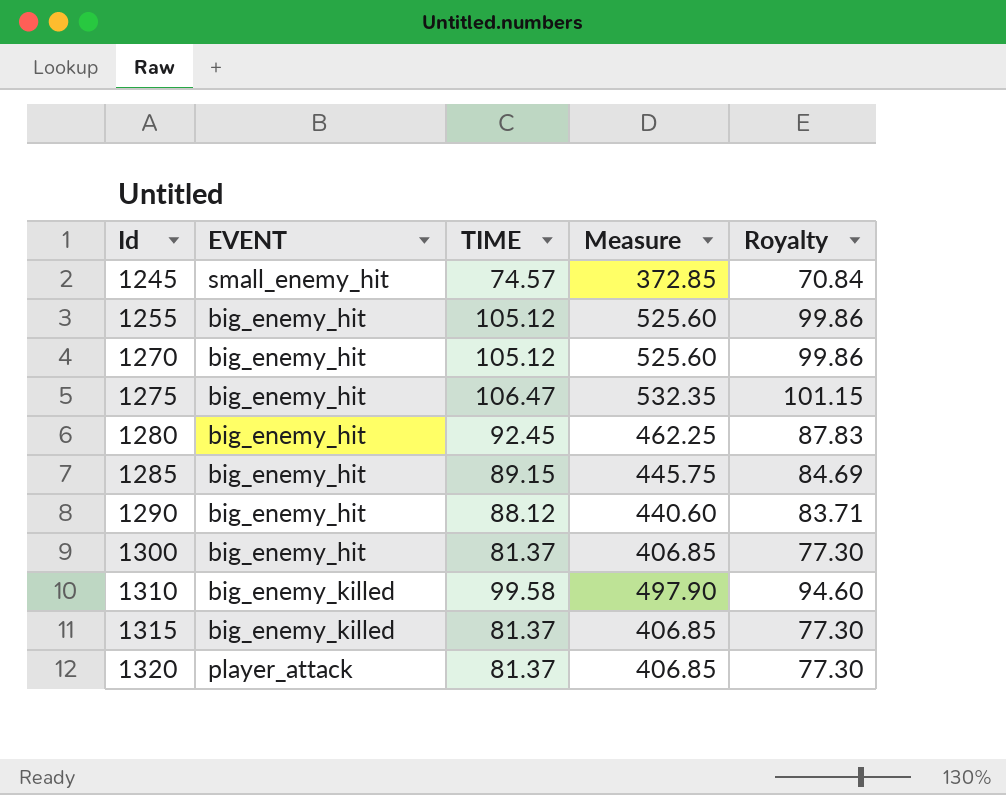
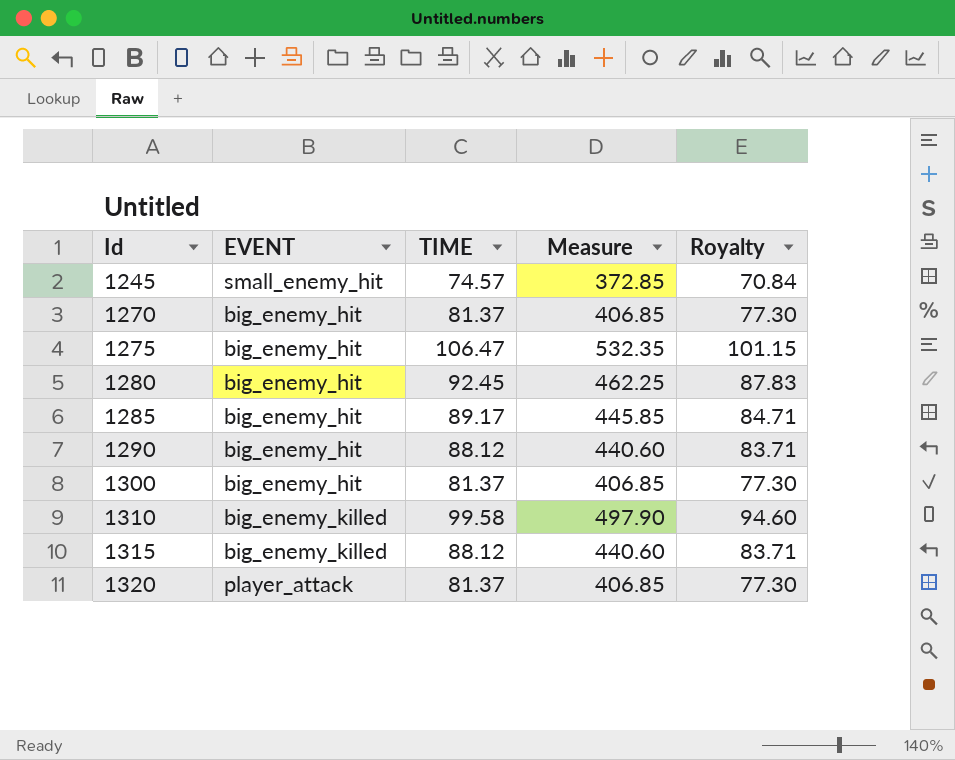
row 1255: big_enemy_hit | 105.12 | 525.60 | 99.86 -> none
1270 | TIME: 105.12 -> 81.37
1270 | Measure: 525.60 -> 406.85
1270 | Royalty: 99.86 -> 77.30
1285 | TIME: 89.15 -> 89.17
1285 | Measure: 445.75 -> 445.85
1285 | Royalty: 84.69 -> 84.71
1315 | TIME: 81.37 -> 88.12
1315 | Measure: 406.85 -> 440.60
1315 | Royalty: 77.30 -> 83.71

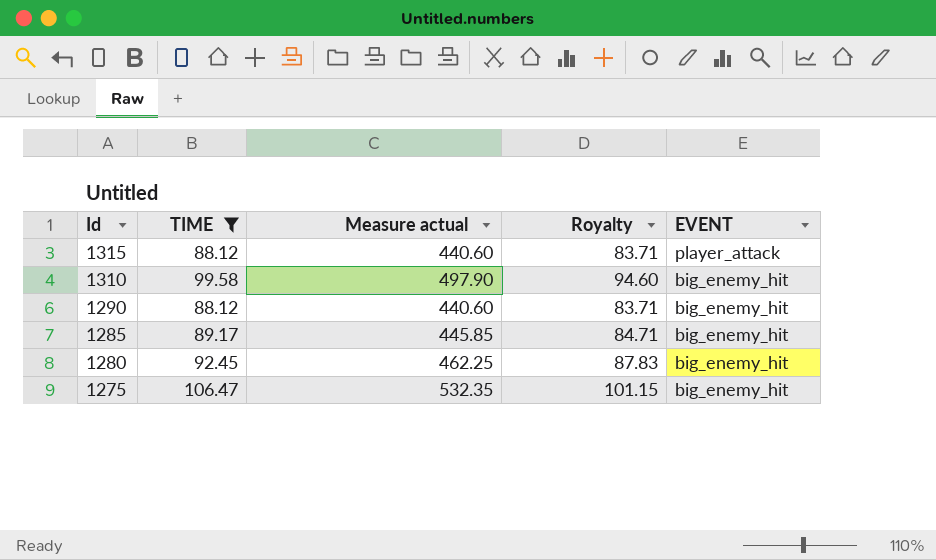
filter: none -> TIME >= 88.12
row order: Id ascending -> Id descending
column name: Measure -> Measure actual
column EVENT | position: 2 -> 5
1315 | EVENT: big_enemy_killed -> player_attack
1310 | EVENT: big_enemy_killed -> big_enemy_hit

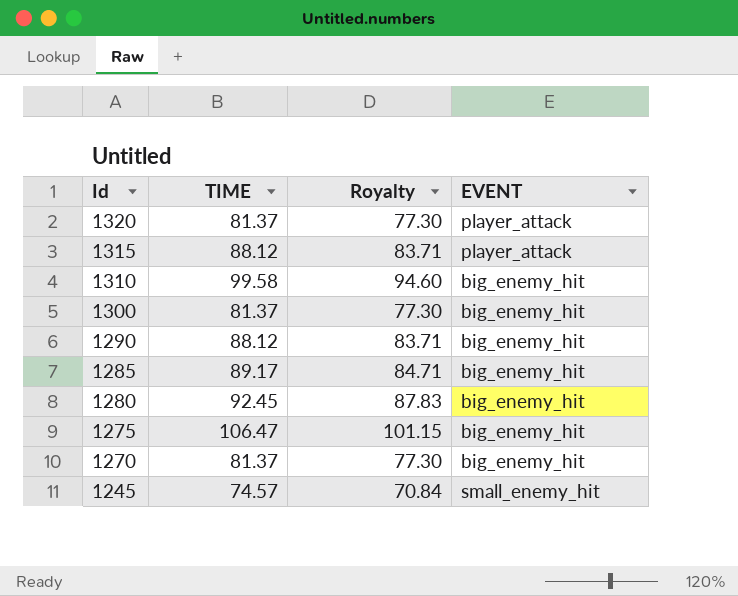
filter: TIME >= 88.12 -> none
column Measure actual | formula: [TIME] * 5 -> none

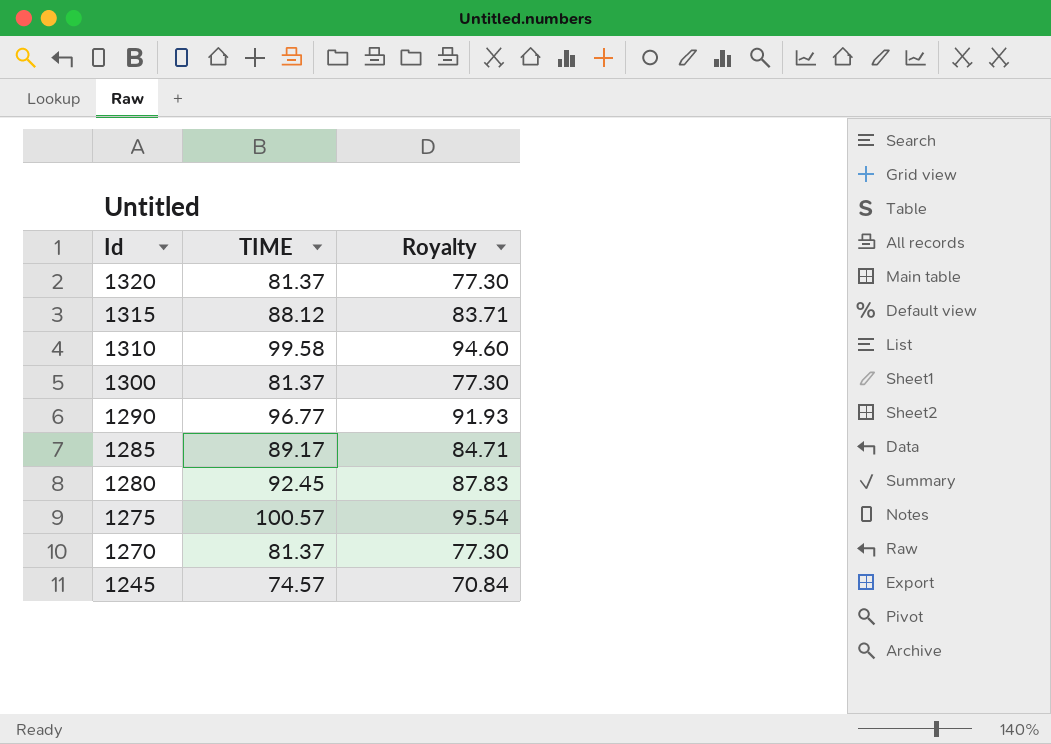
column EVENT | position: 4 -> none
1290 | TIME: 88.12 -> 96.77
1290 | Royalty: 83.71 -> 91.93
1275 | TIME: 106.47 -> 100.57
1275 | Royalty: 101.15 -> 95.54

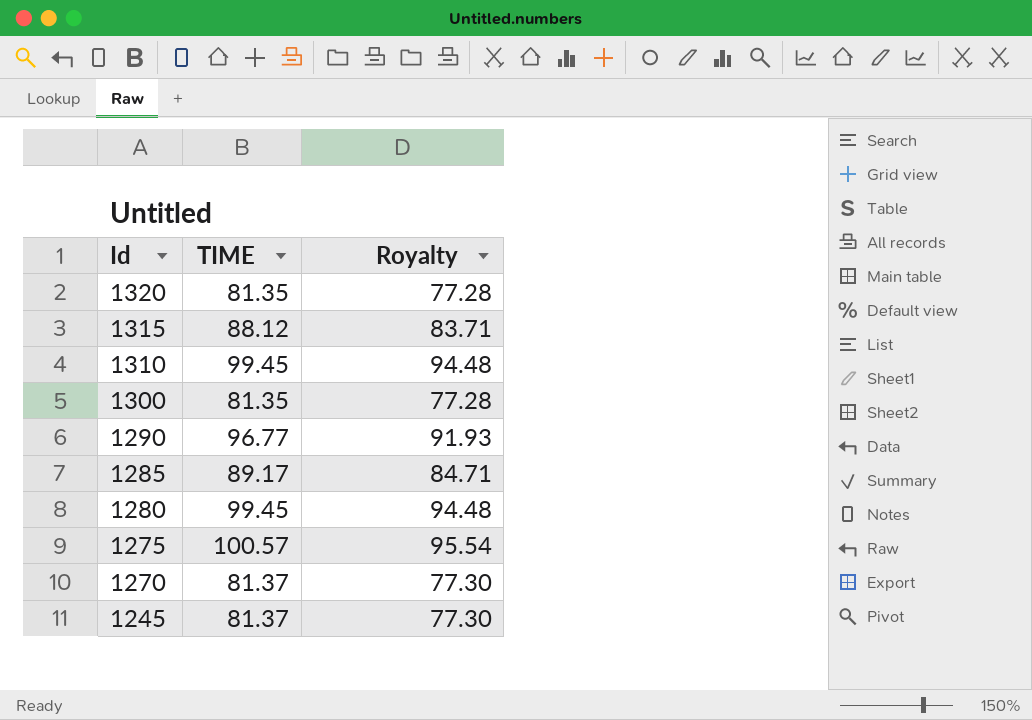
1320 | TIME: 81.37 -> 81.35
1320 | Royalty: 77.30 -> 77.28
1310 | TIME: 99.58 -> 99.45
1310 | Royalty: 94.60 -> 94.48
1300 | TIME: 81.37 -> 81.35
1300 | Royalty: 77.30 -> 77.28
1280 | TIME: 92.45 -> 99.45
1280 | Royalty: 87.83 -> 94.48
1245 | TIME: 74.57 -> 81.37
1245 | Royalty: 70.84 -> 77.30

